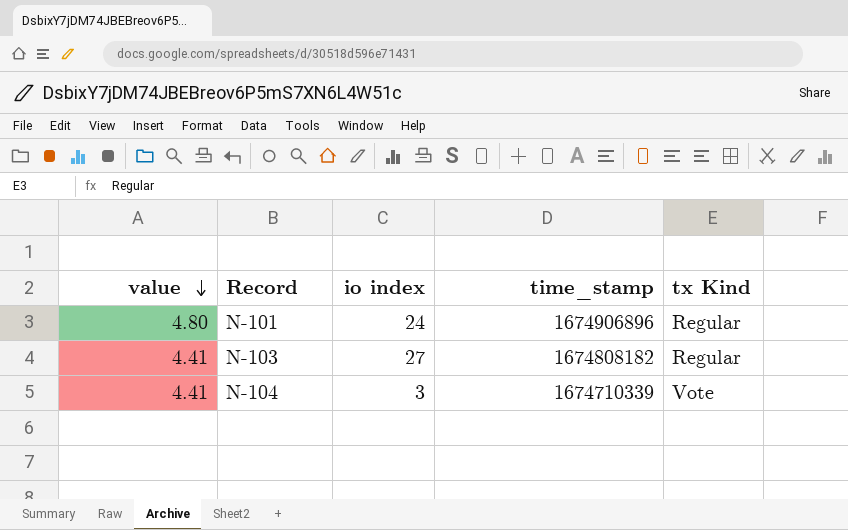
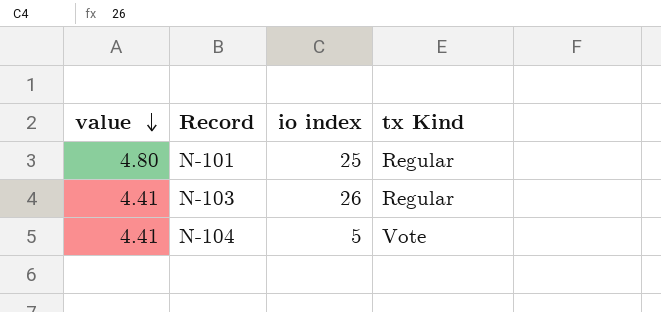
column time_stamp | position: 4 -> none
N-101 | io index: 24 -> 25
N-103 | io index: 27 -> 26
N-104 | io index: 3 -> 5

